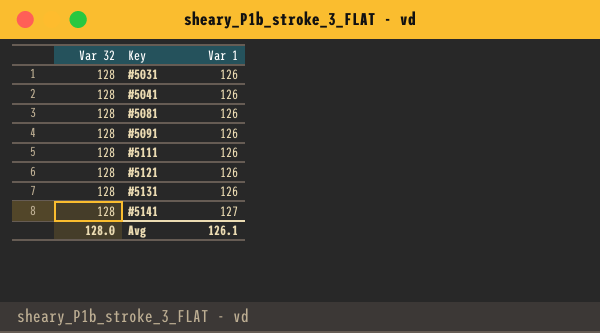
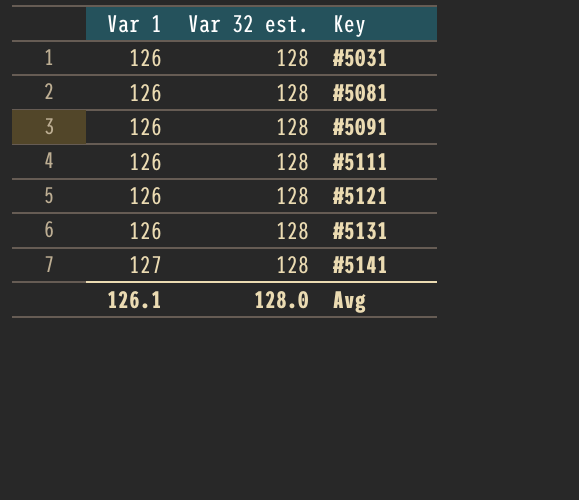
column Var 1 | position: 3 -> 1
column name: Var 32 -> Var 32 est.
row #5041: 128 | 126 -> none

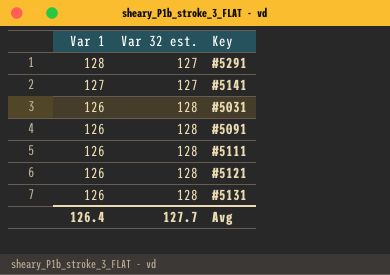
row order: Var 1 ascending -> Var 1 descending
row #5081: 126 | 128 -> none
row #5291: none -> 128 | 127
#5141 | Var 32 est.: 128 -> 127
Avg | Var 1: 126.1 -> 126.4
Avg | Var 32 est.: 128.0 -> 127.7

